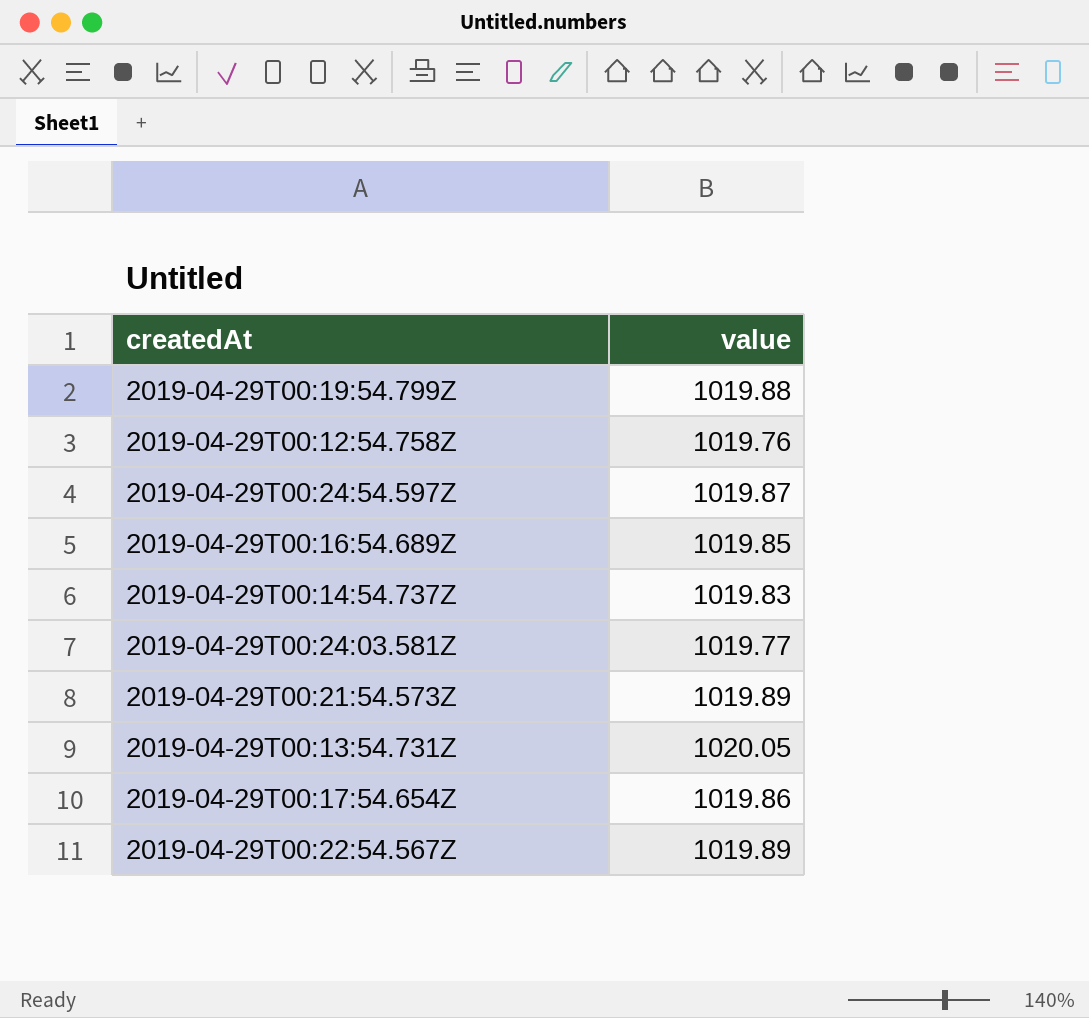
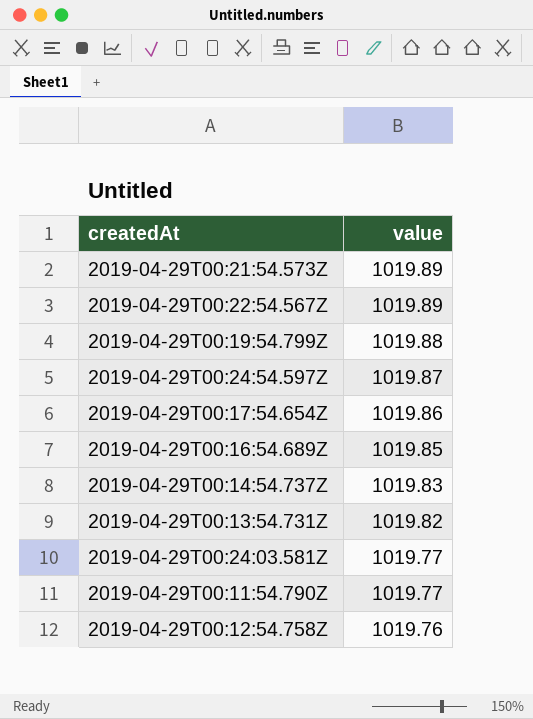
row order: none -> value descending
2019-04-29T00:13:54.731Z | value: 1020.05 -> 1019.82
row 2019-04-29T00:11:54.790Z: none -> 1019.77

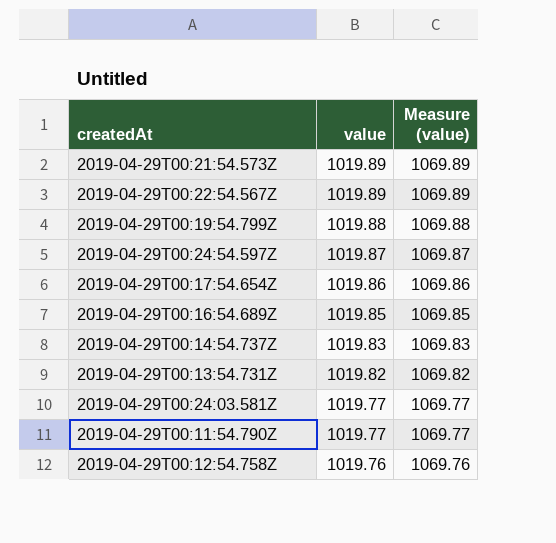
column Measure (value) | formula: none -> [value] + 50

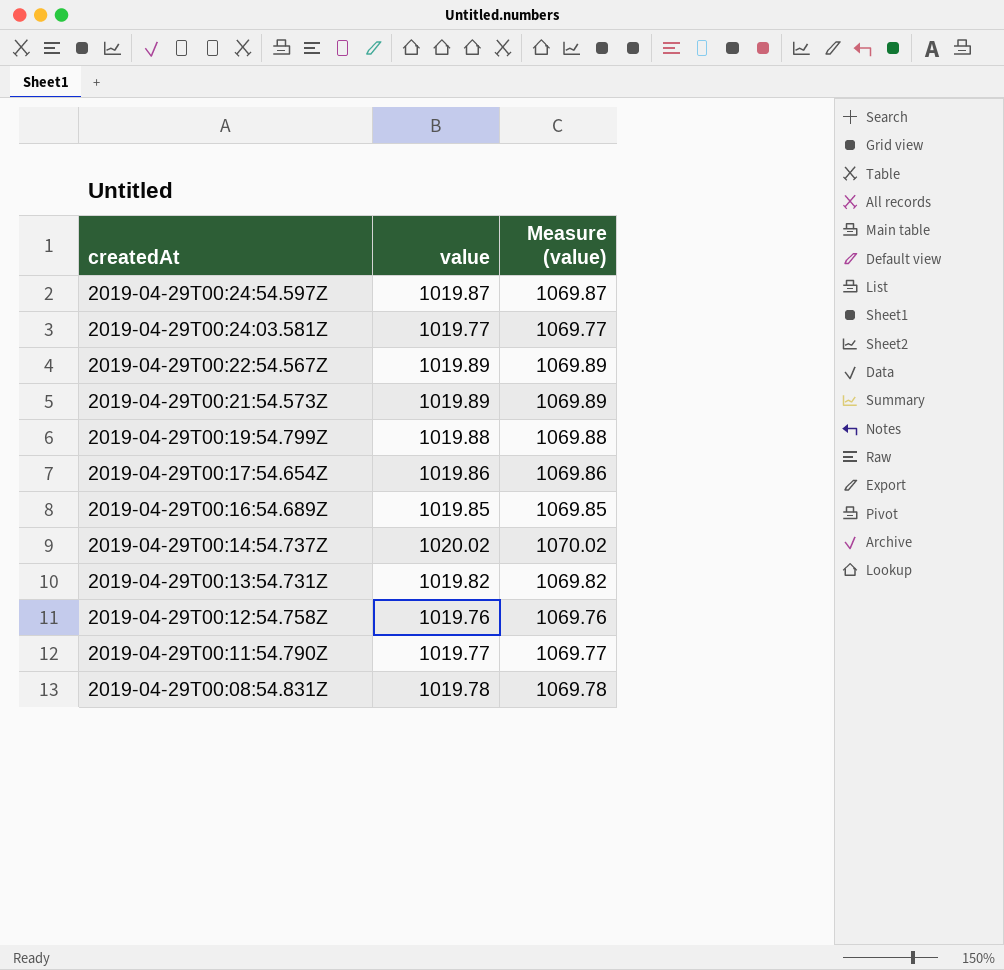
row order: value descending -> createdAt descending
2019-04-29T00:14:54.737Z | value: 1019.83 -> 1020.02
2019-04-29T00:14:54.737Z | Measure (value): 1069.83 -> 1070.02
row 2019-04-29T00:08:54.831Z: none -> 1019.78 | 1069.78

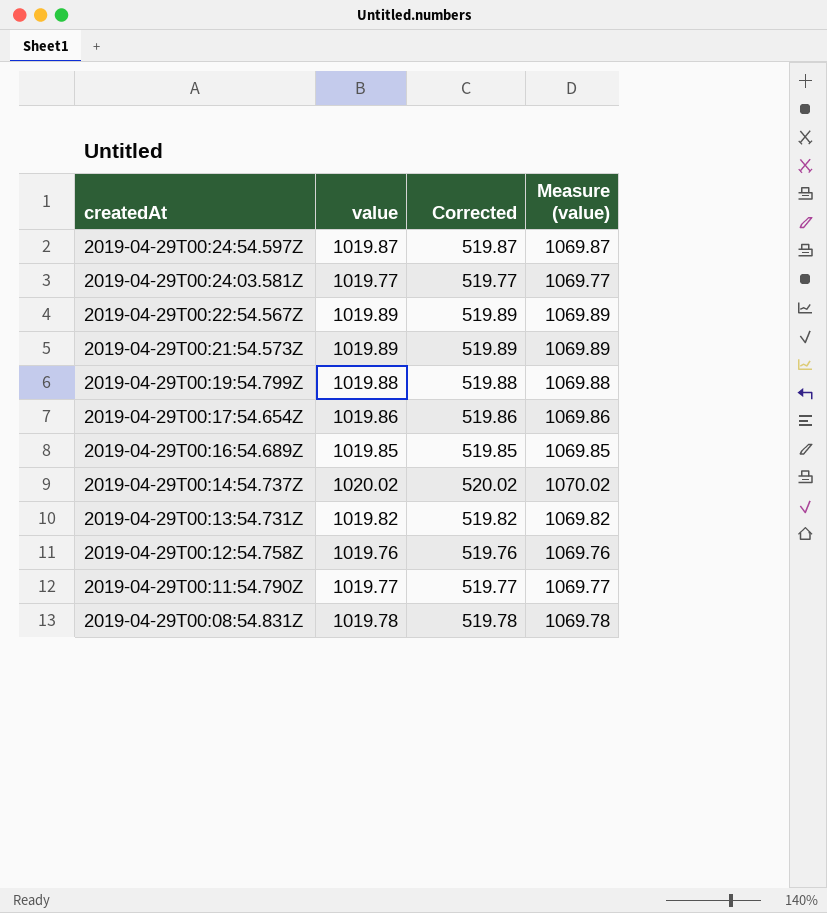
column Corrected | formula: none -> [value] - 500

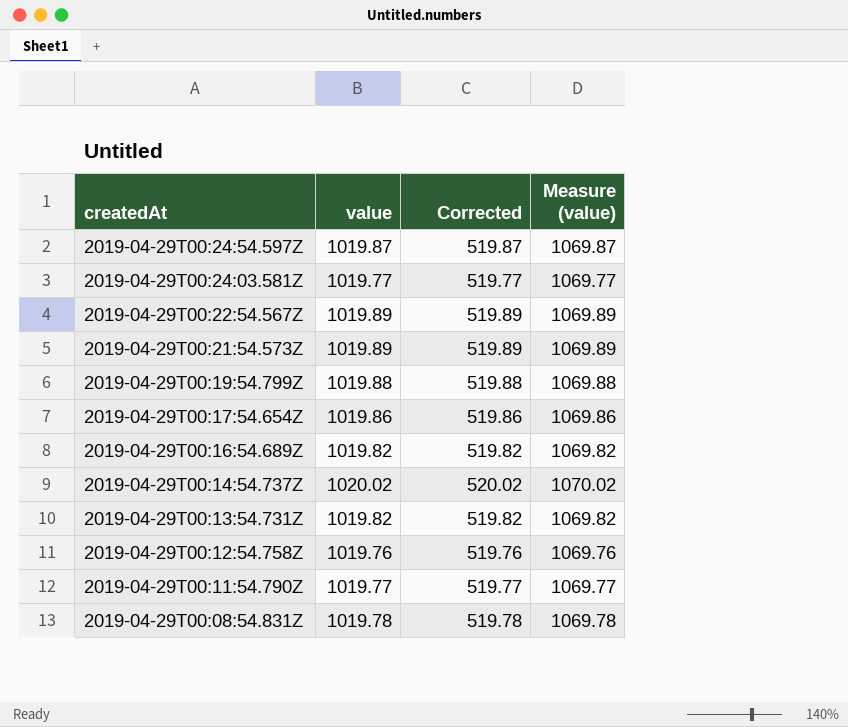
2019-04-29T00:16:54.689Z | value: 1019.85 -> 1019.82
2019-04-29T00:16:54.689Z | Corrected: 519.85 -> 519.82
2019-04-29T00:16:54.689Z | Measure (value): 1069.85 -> 1069.82

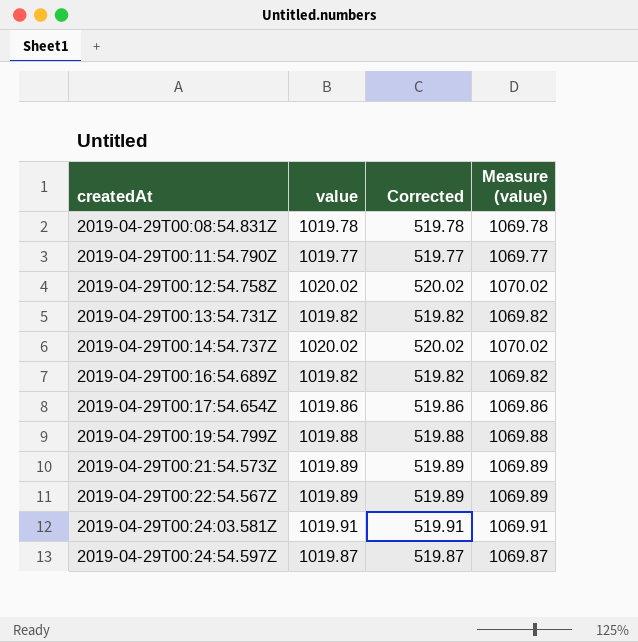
row order: createdAt descending -> createdAt ascending
2019-04-29T00:12:54.758Z | value: 1019.76 -> 1020.02
2019-04-29T00:12:54.758Z | Corrected: 519.76 -> 520.02
2019-04-29T00:12:54.758Z | Measure (value): 1069.76 -> 1070.02
2019-04-29T00:24:03.581Z | value: 1019.77 -> 1019.91
2019-04-29T00:24:03.581Z | Corrected: 519.77 -> 519.91
2019-04-29T00:24:03.581Z | Measure (value): 1069.77 -> 1069.91

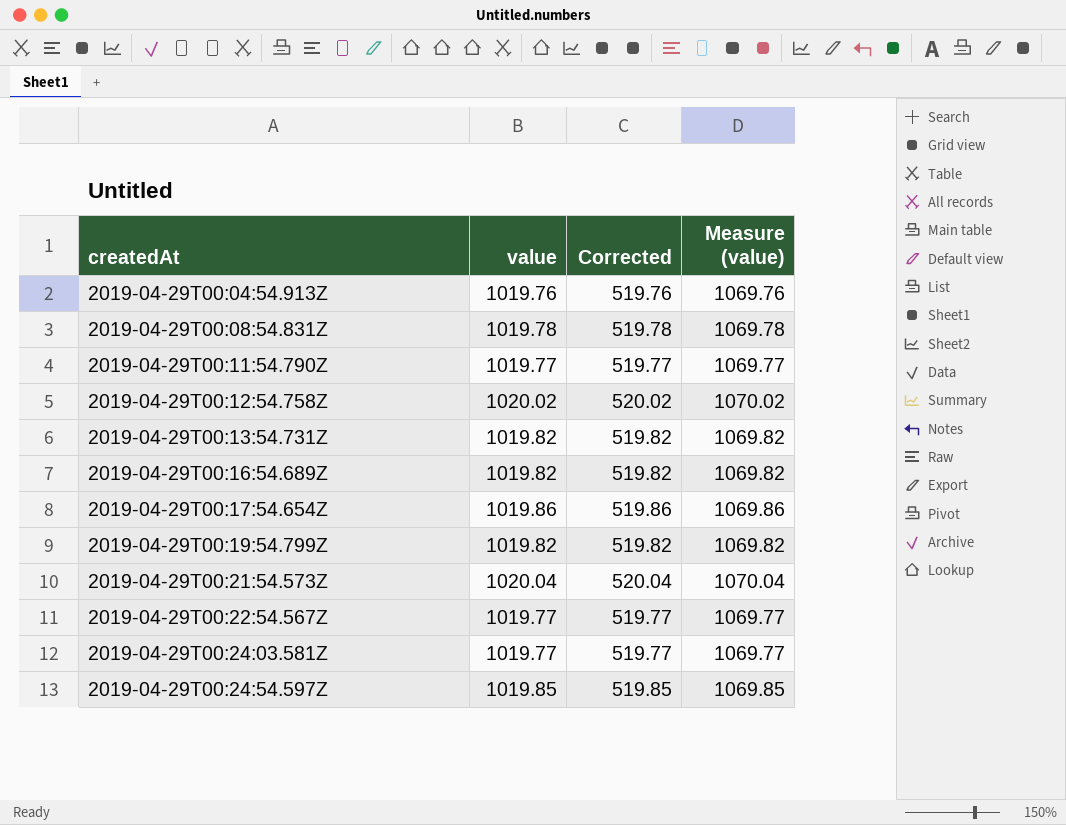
row 2019-04-29T00:14:54.737Z: 1020.02 | 520.02 | 1070.02 -> none
row 2019-04-29T00:04:54.913Z: none -> 1019.76 | 519.76 | 1069.76
2019-04-29T00:19:54.799Z | value: 1019.88 -> 1019.82
2019-04-29T00:19:54.799Z | Corrected: 519.88 -> 519.82
2019-04-29T00:19:54.799Z | Measure (value): 1069.88 -> 1069.82
2019-04-29T00:21:54.573Z | value: 1019.89 -> 1020.04
2019-04-29T00:21:54.573Z | Corrected: 519.89 -> 520.04
2019-04-29T00:21:54.573Z | Measure (value): 1069.89 -> 1070.04
2019-04-29T00:22:54.567Z | value: 1019.89 -> 1019.77
2019-04-29T00:22:54.567Z | Corrected: 519.89 -> 519.77
2019-04-29T00:22:54.567Z | Measure (value): 1069.89 -> 1069.77
2019-04-29T00:24:03.581Z | value: 1019.91 -> 1019.77
2019-04-29T00:24:03.581Z | Corrected: 519.91 -> 519.77
2019-04-29T00:24:03.581Z | Measure (value): 1069.91 -> 1069.77
2019-04-29T00:24:54.597Z | value: 1019.87 -> 1019.85
2019-04-29T00:24:54.597Z | Corrected: 519.87 -> 519.85
2019-04-29T00:24:54.597Z | Measure (value): 1069.87 -> 1069.85

